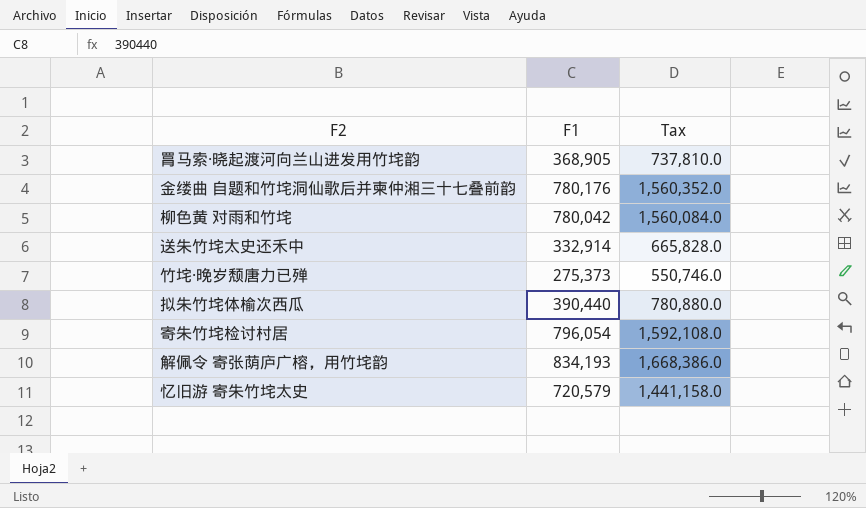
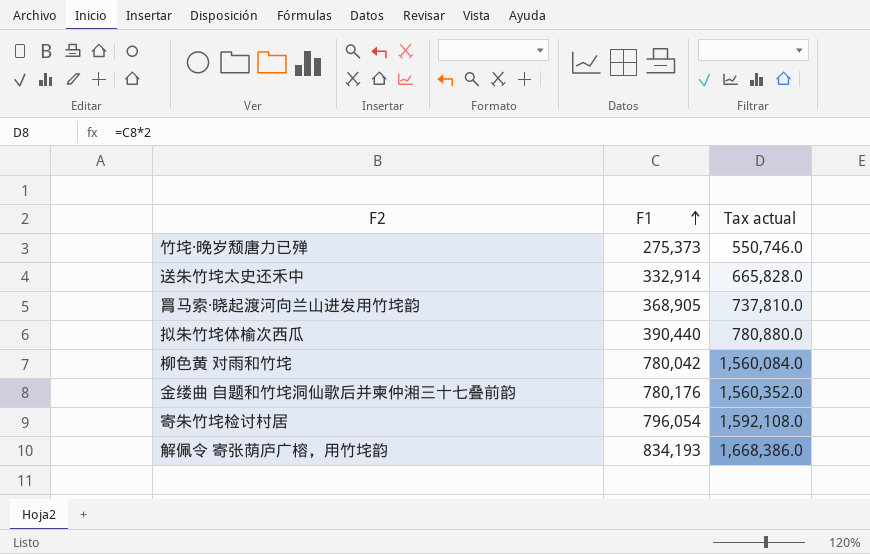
row order: none -> F1 ascending
column name: Tax -> Tax actual
row 忆旧游 寄朱竹垞太史: 720,579 | 1,441,158.0 -> none

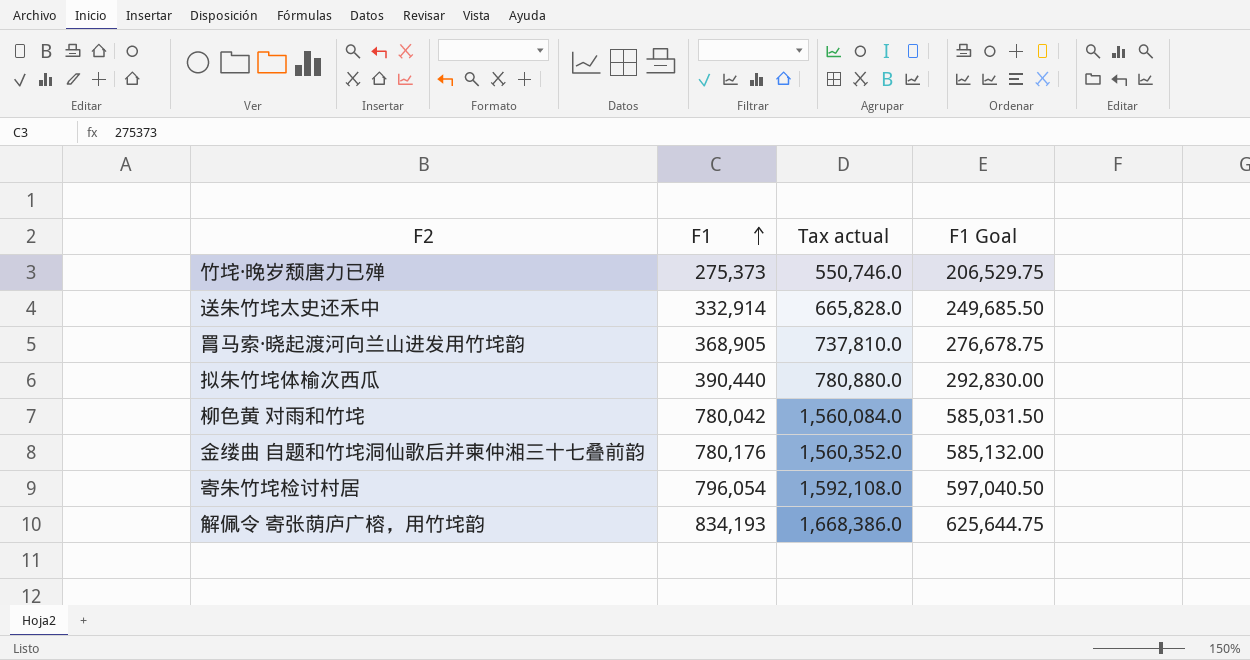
column F1 Goal | formula: none -> [F1] * 0.75

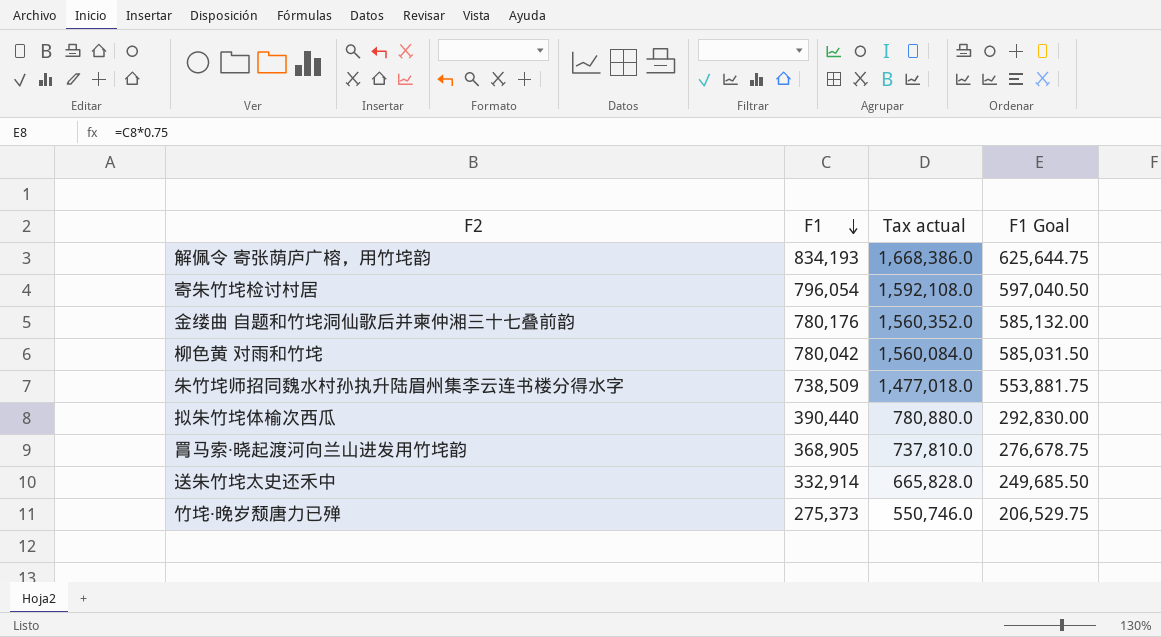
row order: F1 ascending -> F1 descending
row 朱竹垞师招同魏水村孙执升陆眉州集李云连书楼分得水字: none -> 738,509 | 1,477,018.0 | 553,881.75

